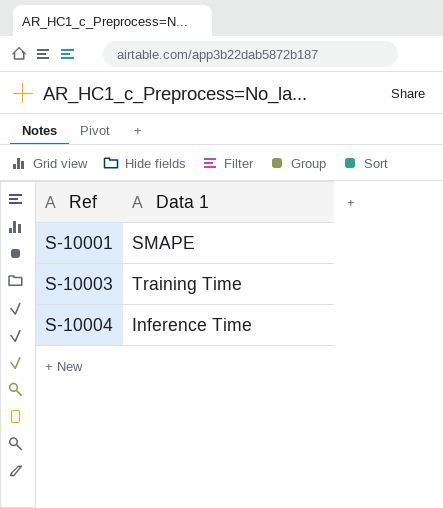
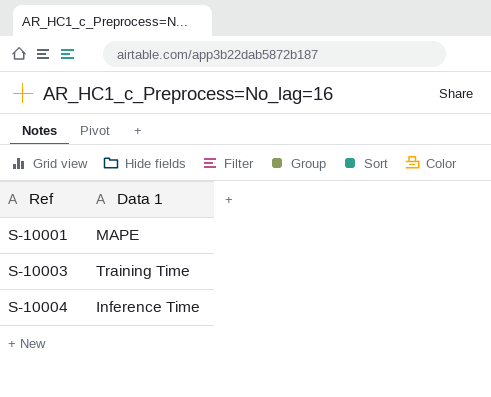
S-10001 | Data 1: SMAPE -> MAPE

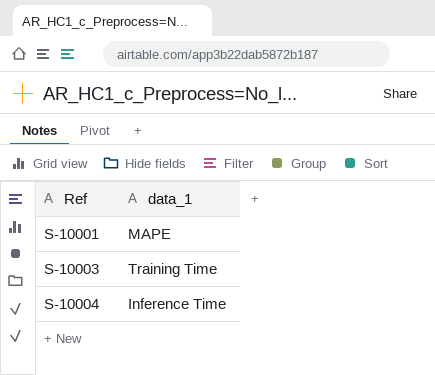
column name: Data 1 -> data_1

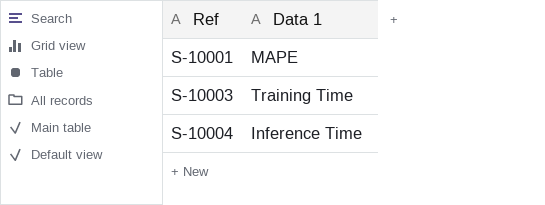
column name: data_1 -> Data 1

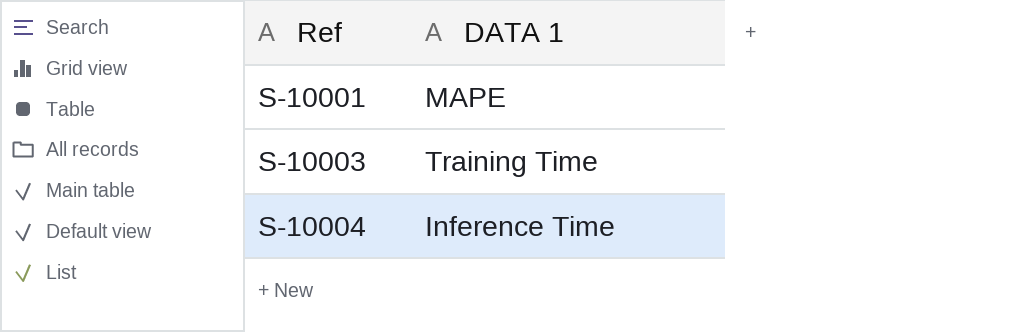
column name: Data 1 -> DATA 1

